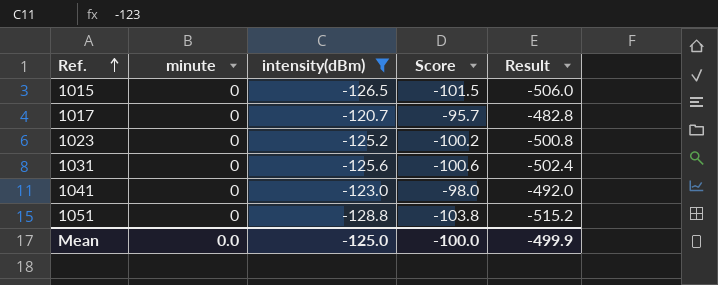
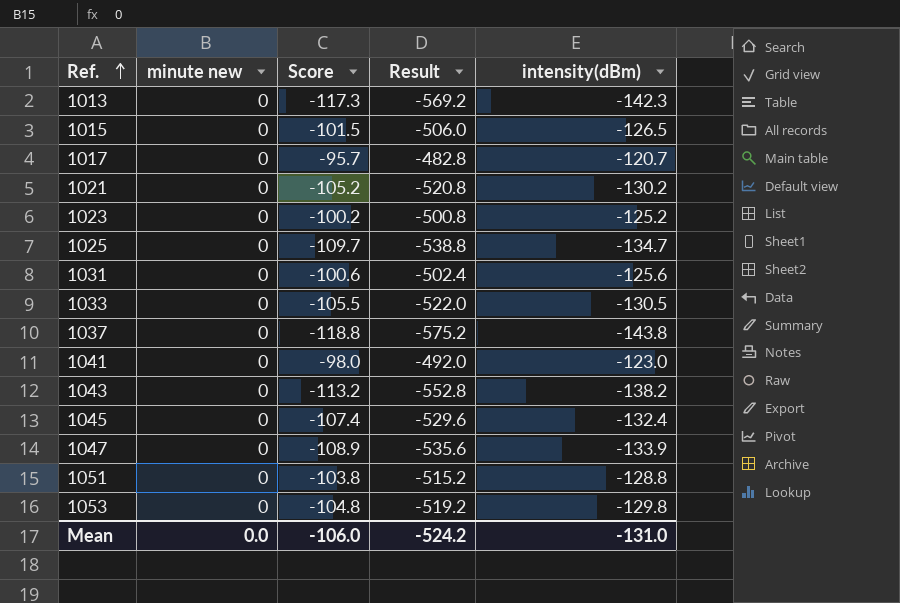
filter: intensity(dBm) >= -128.8 -> none
column name: minute -> minute new
column intensity(dBm) | position: 3 -> 5
Mean | Score: -100.0 -> -106.0
Mean | Result: -499.9 -> -524.2
Mean | intensity(dBm): -125.0 -> -131.0

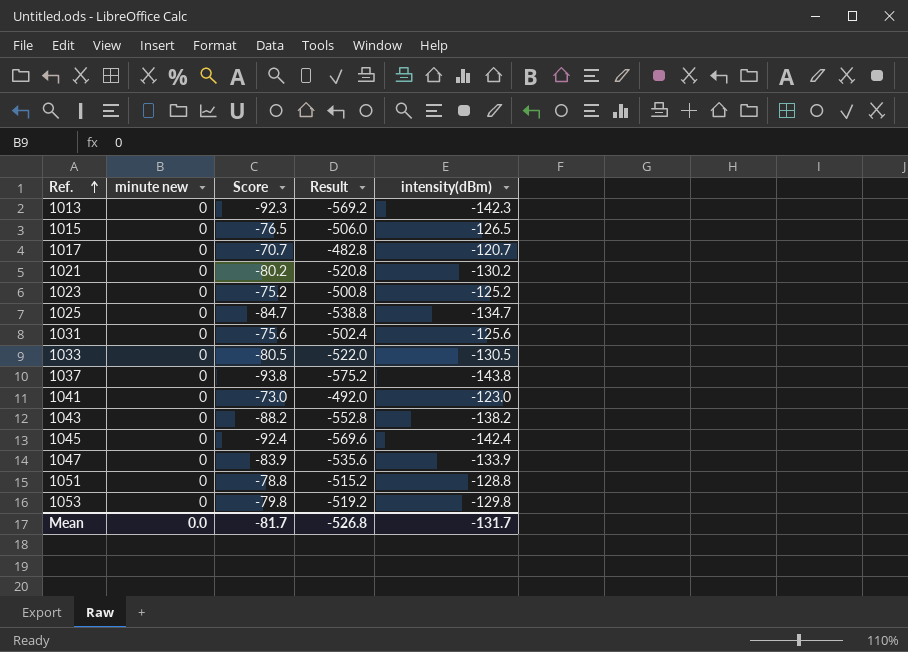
column Score | formula: [intensity(dBm)] + 25 -> [intensity(dBm)] + 50
1045 | Result: -529.6 -> -569.6
1045 | intensity(dBm): -132.4 -> -142.4
Mean | Score: -106.0 -> -81.7
Mean | Result: -524.2 -> -526.8
Mean | intensity(dBm): -131.0 -> -131.7

